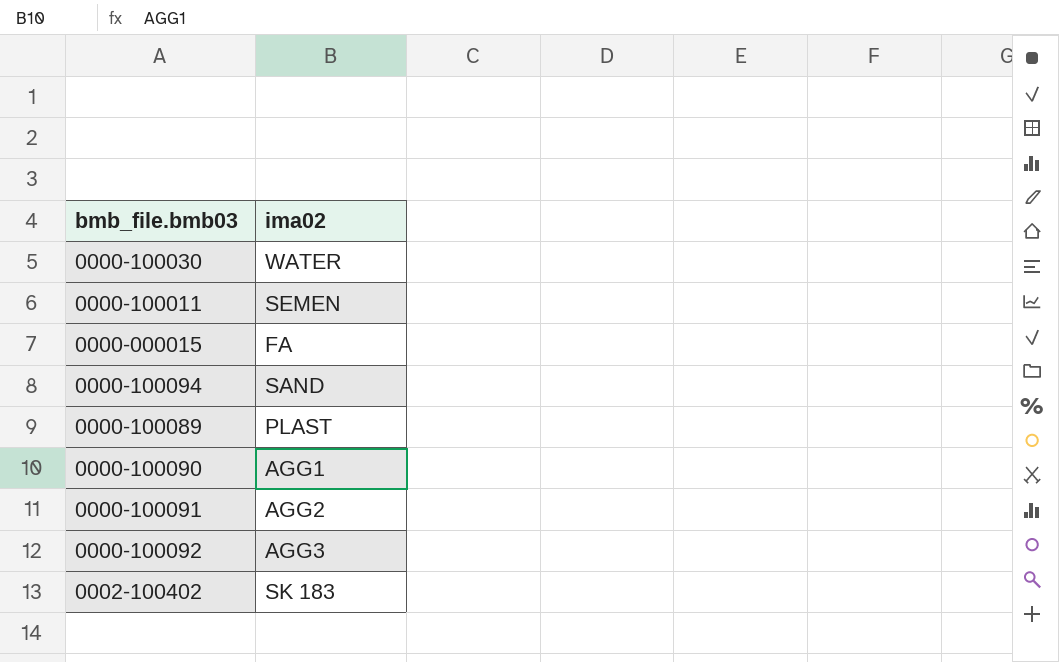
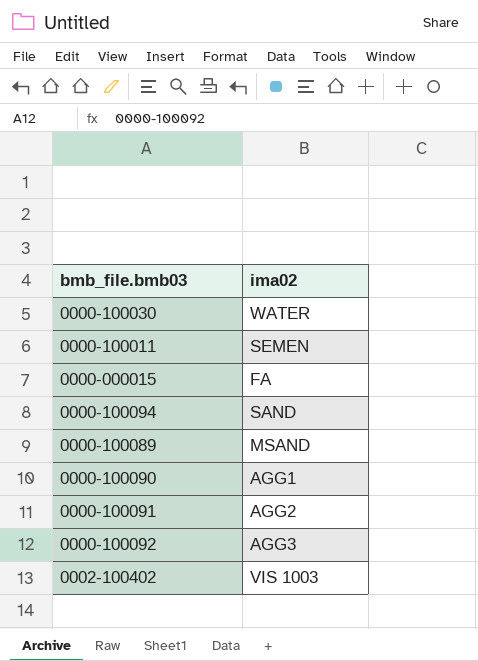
0000-100089 | ima02: PLAST -> MSAND
0002-100402 | ima02: SK 183 -> VIS 1003

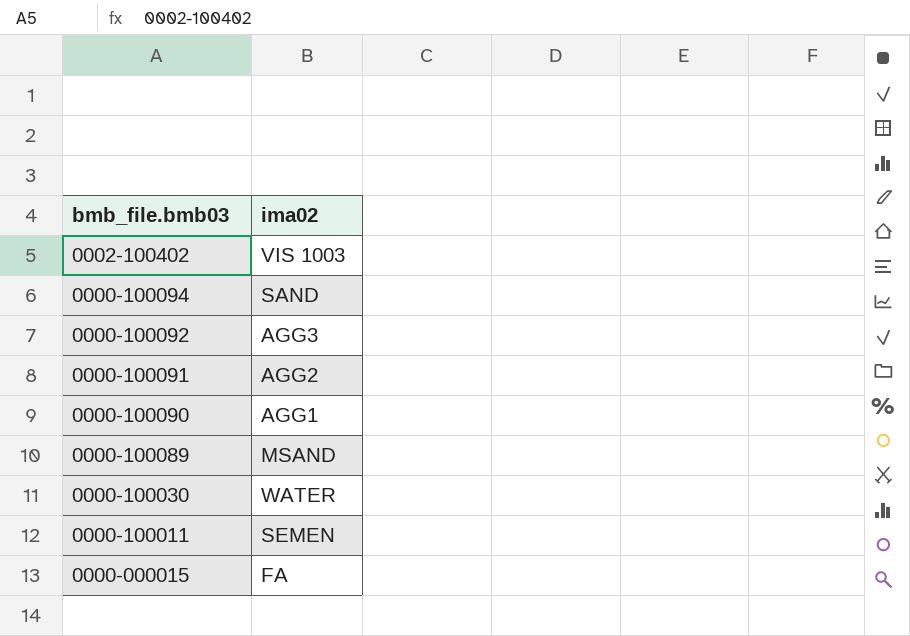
row order: none -> bmb_file.bmb03 descending

